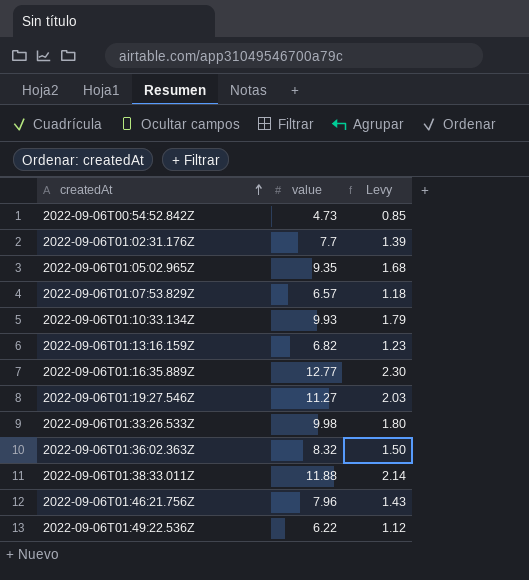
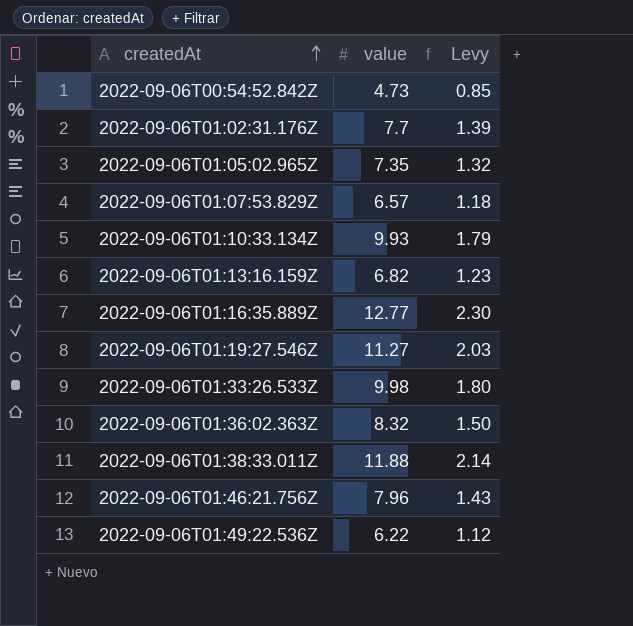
2022-09-06T01:05:02.965Z | value: 9.35 -> 7.35
2022-09-06T01:05:02.965Z | Levy: 1.68 -> 1.32

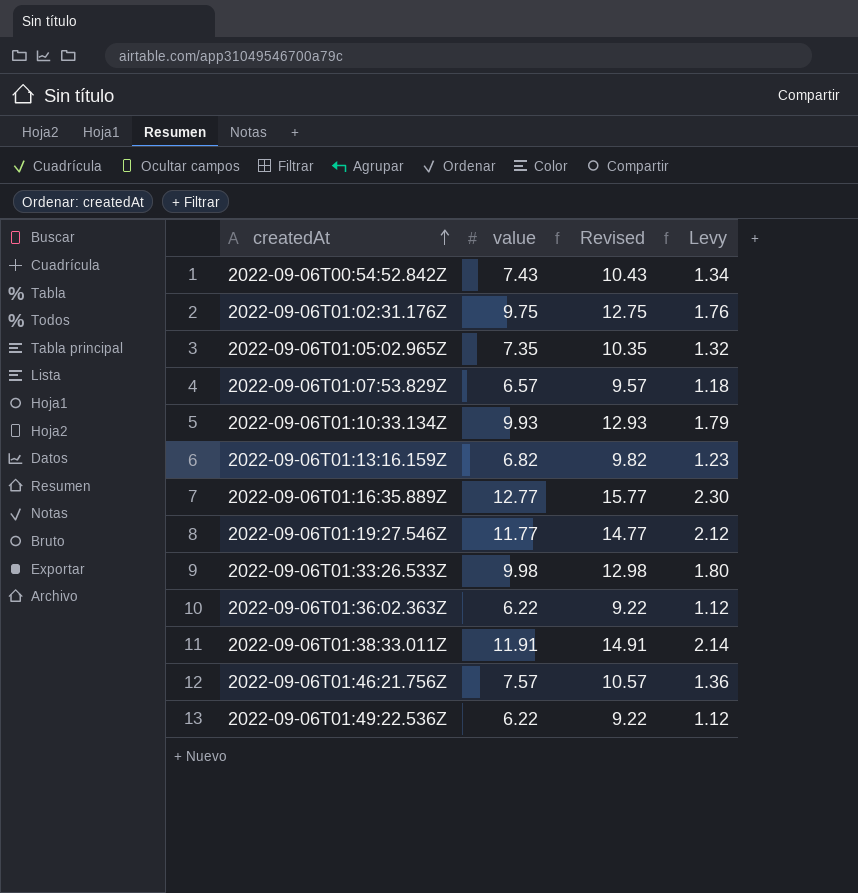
column Revised | formula: none -> [value] + 3
2022-09-06T00:54:52.842Z | value: 4.73 -> 7.43
2022-09-06T00:54:52.842Z | Levy: 0.85 -> 1.34
2022-09-06T01:02:31.176Z | value: 7.7 -> 9.75
2022-09-06T01:02:31.176Z | Levy: 1.39 -> 1.76
2022-09-06T01:19:27.546Z | value: 11.27 -> 11.77
2022-09-06T01:19:27.546Z | Levy: 2.03 -> 2.12
2022-09-06T01:36:02.363Z | value: 8.32 -> 6.22
2022-09-06T01:36:02.363Z | Levy: 1.50 -> 1.12
2022-09-06T01:38:33.011Z | value: 11.88 -> 11.91
2022-09-06T01:46:21.756Z | value: 7.96 -> 7.57
2022-09-06T01:46:21.756Z | Levy: 1.43 -> 1.36

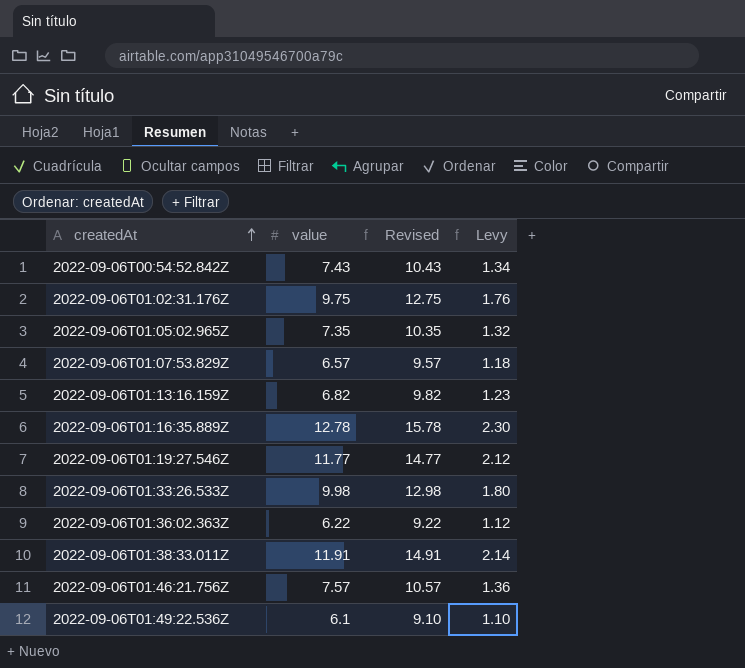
row 2022-09-06T01:10:33.134Z: 9.93 | 12.93 | 1.79 -> none
2022-09-06T01:16:35.889Z | value: 12.77 -> 12.78
2022-09-06T01:16:35.889Z | Revised: 15.77 -> 15.78
2022-09-06T01:49:22.536Z | value: 6.22 -> 6.1
2022-09-06T01:49:22.536Z | Revised: 9.22 -> 9.10
2022-09-06T01:49:22.536Z | Levy: 1.12 -> 1.10

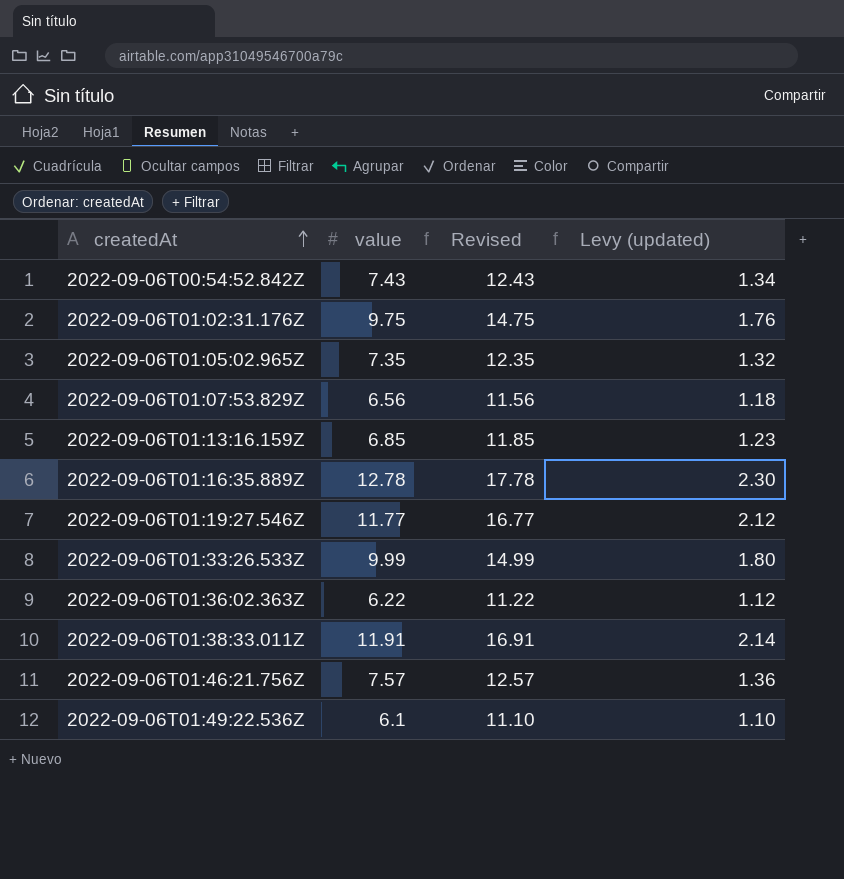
column Revised | formula: [value] + 3 -> [value] + 5
column name: Levy -> Levy (updated)
2022-09-06T01:07:53.829Z | value: 6.57 -> 6.56
2022-09-06T01:13:16.159Z | value: 6.82 -> 6.85
2022-09-06T01:33:26.533Z | value: 9.98 -> 9.99

